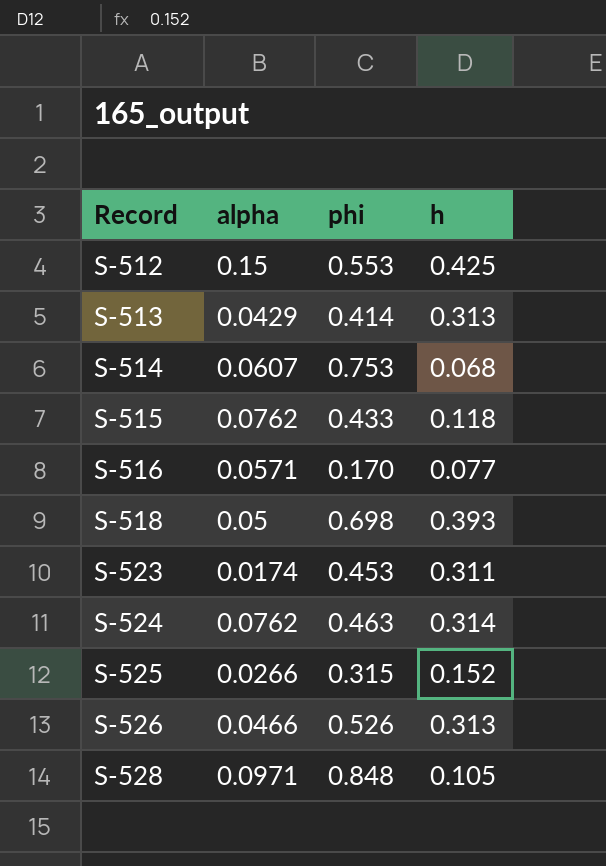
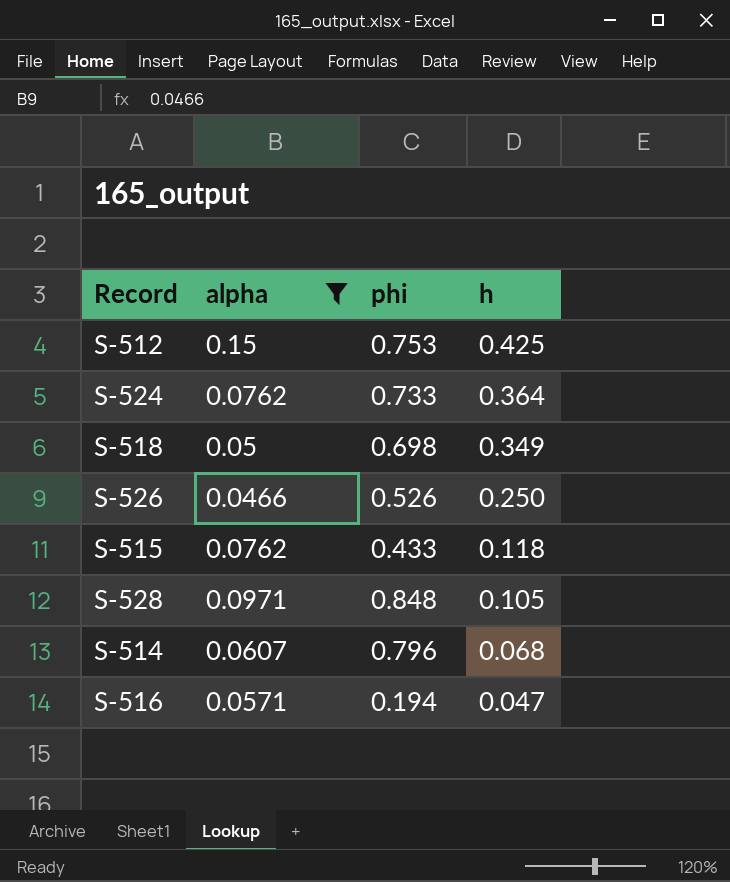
filter: none -> alpha >= 0.0466
row order: Record ascending -> h descending
S-512 | phi: 0.553 -> 0.753
S-524 | phi: 0.463 -> 0.733
S-524 | h: 0.314 -> 0.364
S-518 | h: 0.393 -> 0.349
S-526 | h: 0.313 -> 0.250
S-514 | phi: 0.753 -> 0.796
S-516 | phi: 0.170 -> 0.194
S-516 | h: 0.077 -> 0.047

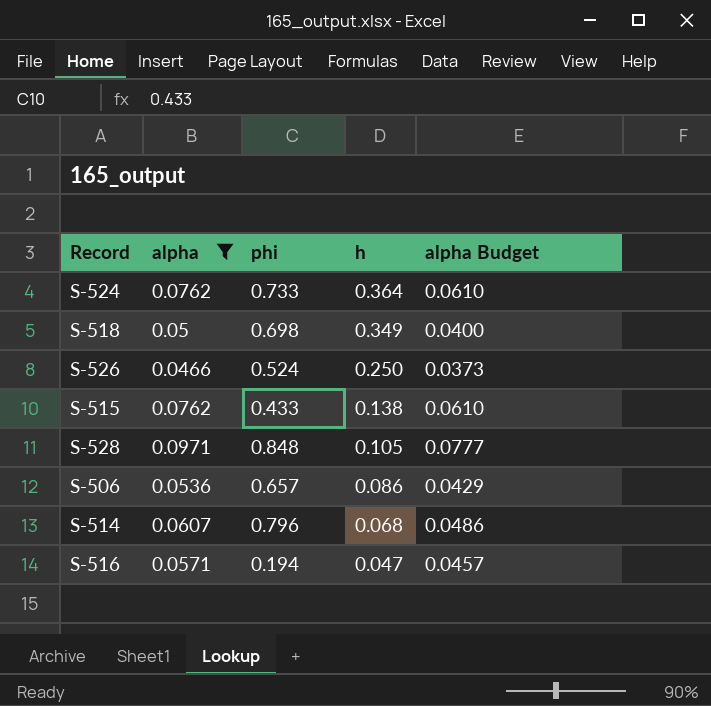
column alpha Budget | formula: none -> [alpha] * 0.8
row S-512: 0.15 | 0.753 | 0.425 -> none
S-526 | phi: 0.526 -> 0.524
S-515 | h: 0.118 -> 0.138
row S-506: none -> 0.0536 | 0.657 | 0.086 | 0.0429

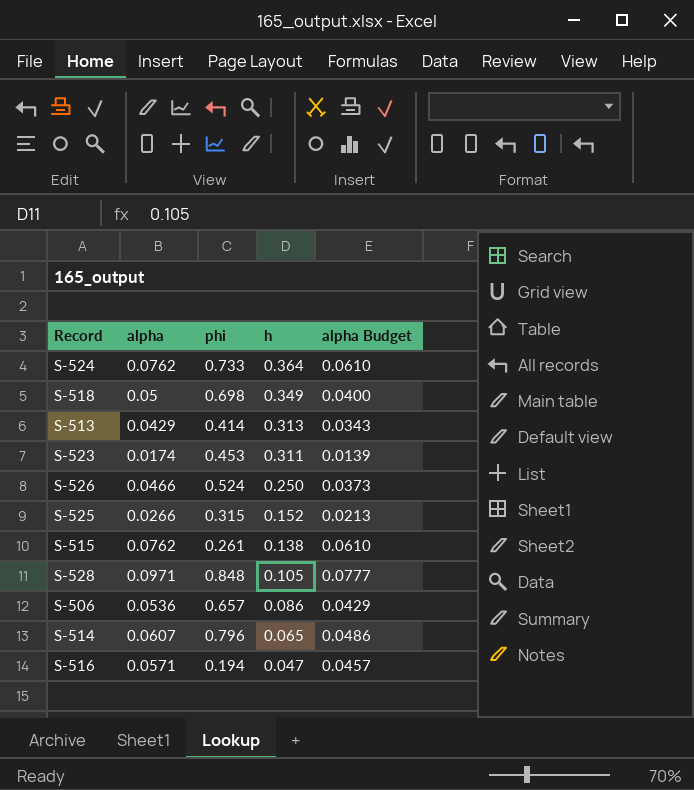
filter: alpha >= 0.0466 -> none
S-515 | phi: 0.433 -> 0.261
S-514 | h: 0.068 -> 0.065

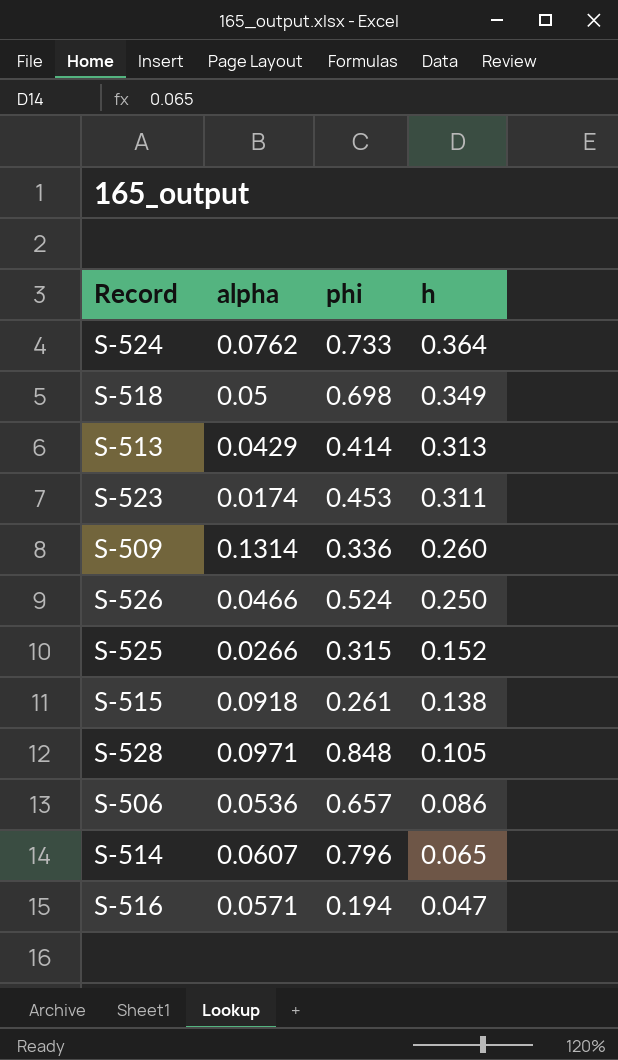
column alpha Budget | formula: [alpha] * 0.8 -> none
row S-509: none -> 0.1314 | 0.336 | 0.260
S-515 | alpha: 0.0762 -> 0.0918

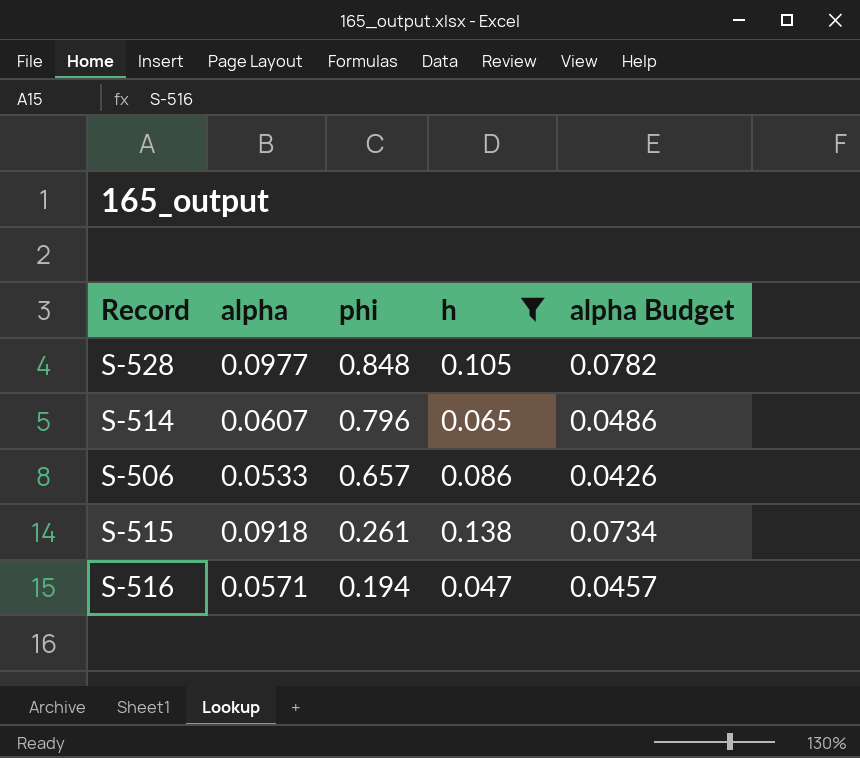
filter: none -> h <= 0.138
row order: h descending -> phi descending
column alpha Budget | formula: none -> [alpha] * 0.8
S-528 | alpha: 0.0971 -> 0.0977
S-506 | alpha: 0.0536 -> 0.0533

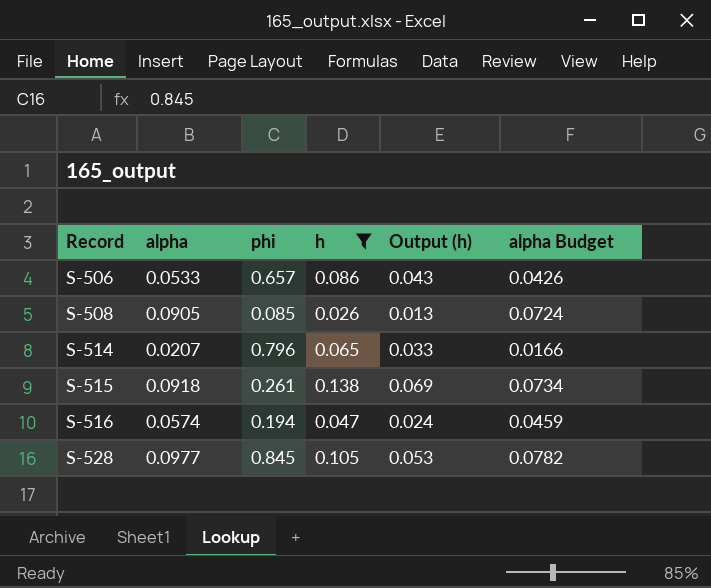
row order: phi descending -> Record ascending
column Output (h) | formula: none -> [h] * 0.5
row S-508: none -> 0.0905 | 0.085 | 0.026 | 0.013 | 0.0724
S-514 | alpha: 0.0607 -> 0.0207
S-514 | alpha Budget: 0.0486 -> 0.0166
S-516 | alpha: 0.0571 -> 0.0574
S-516 | alpha Budget: 0.0457 -> 0.0459
S-528 | phi: 0.848 -> 0.845

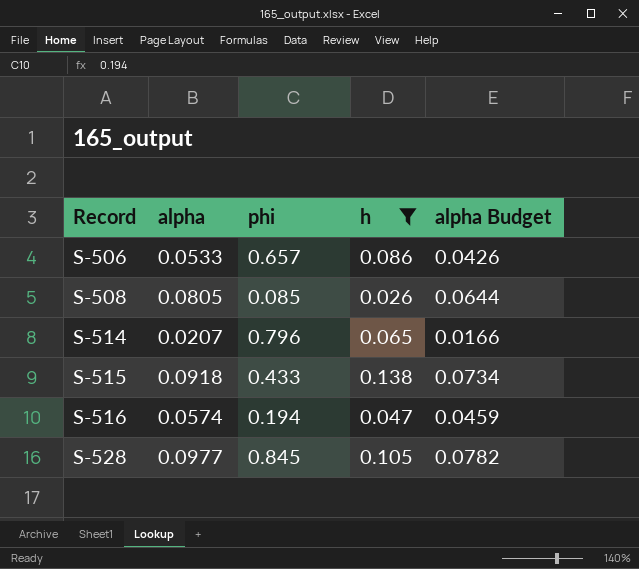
column Output (h) | formula: [h] * 0.5 -> none
S-508 | alpha: 0.0905 -> 0.0805
S-508 | alpha Budget: 0.0724 -> 0.0644
S-515 | phi: 0.261 -> 0.433

